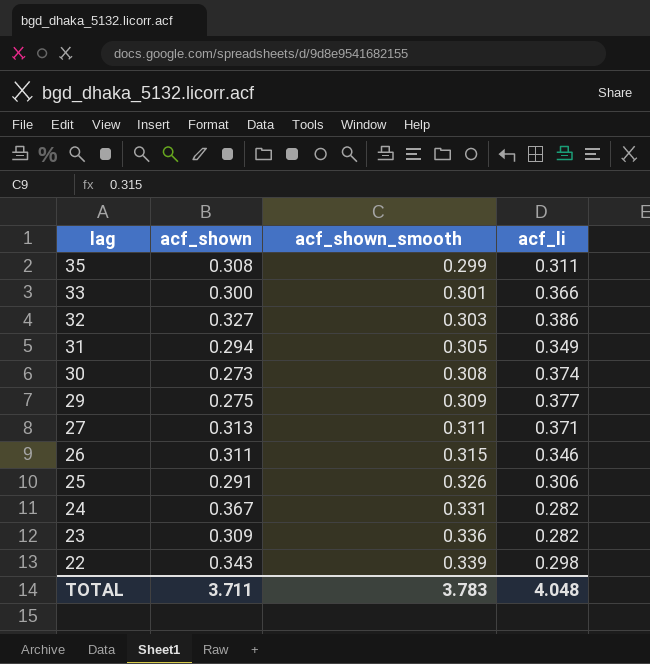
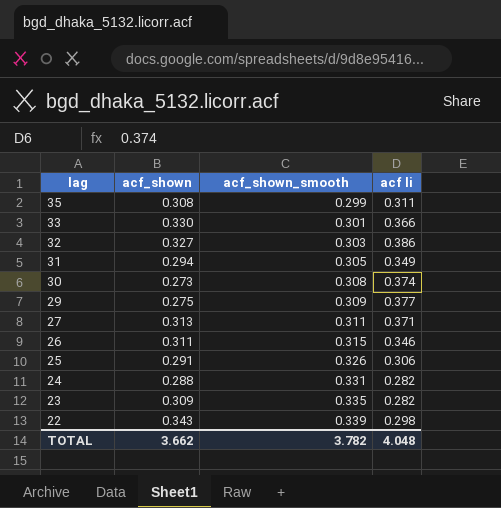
column name: acf_li -> acf li
33 | acf_shown: 0.300 -> 0.330
24 | acf_shown: 0.367 -> 0.288
23 | acf_shown_smooth: 0.336 -> 0.335
TOTAL | acf_shown: 3.711 -> 3.662
TOTAL | acf_shown_smooth: 3.783 -> 3.782

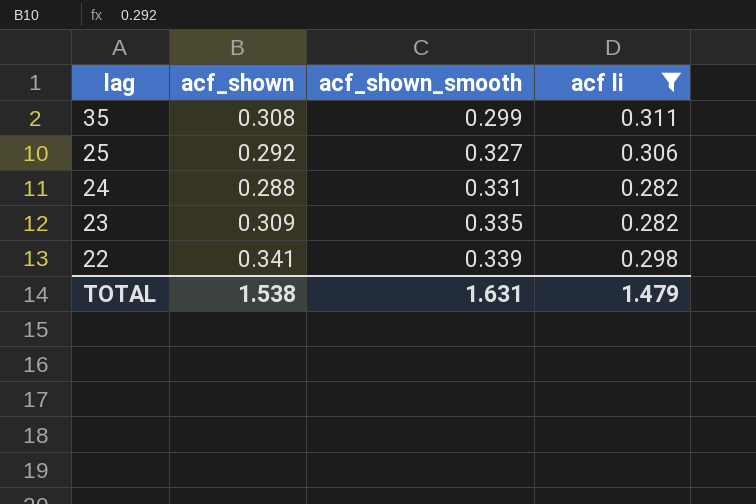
filter: none -> acf li <= 0.311
25 | acf_shown: 0.291 -> 0.292
25 | acf_shown_smooth: 0.326 -> 0.327
22 | acf_shown: 0.343 -> 0.341
TOTAL | acf_shown: 3.662 -> 1.538
TOTAL | acf_shown_smooth: 3.782 -> 1.631
TOTAL | acf li: 4.048 -> 1.479

